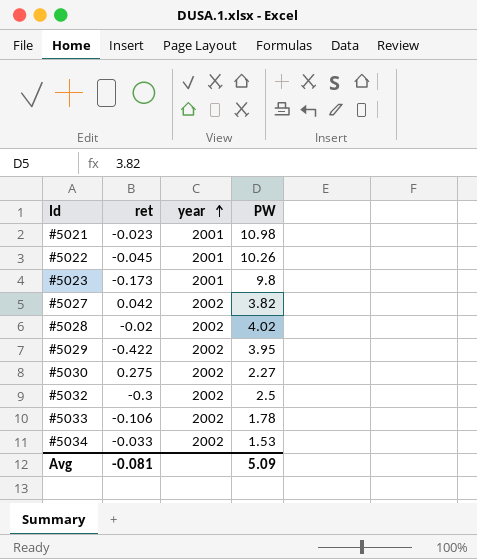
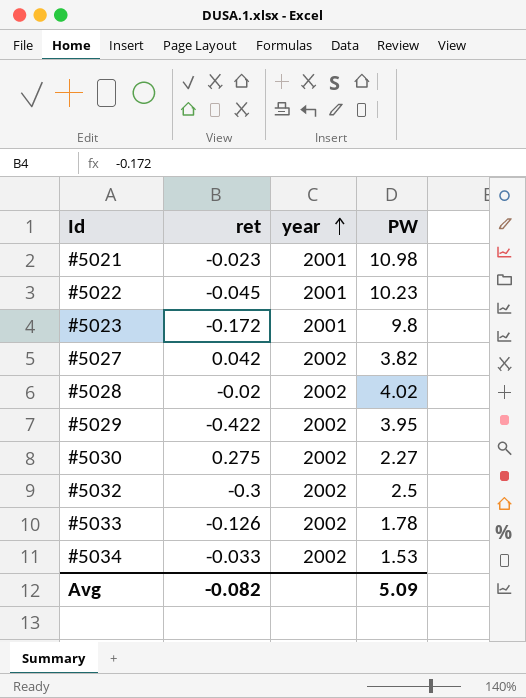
#5022 | PW: 10.26 -> 10.23
#5023 | ret: -0.173 -> -0.172
#5033 | ret: -0.106 -> -0.126
Avg | ret: -0.081 -> -0.082

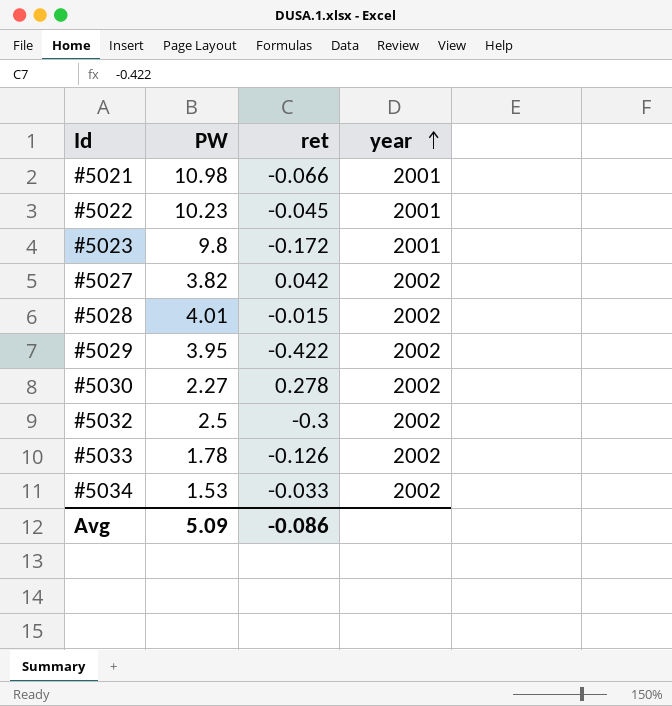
column PW | position: 4 -> 2
#5021 | ret: -0.023 -> -0.066
#5028 | PW: 4.02 -> 4.01
#5028 | ret: -0.02 -> -0.015
#5030 | ret: 0.275 -> 0.278
Avg | ret: -0.082 -> -0.086

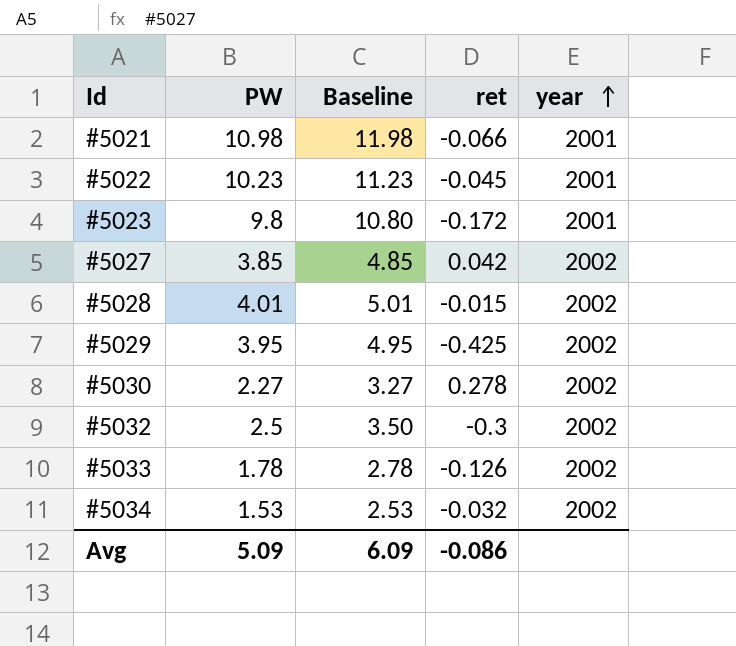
column Baseline | formula: none -> [PW] + 1
#5027 | PW: 3.82 -> 3.85
#5029 | ret: -0.422 -> -0.425
#5034 | ret: -0.033 -> -0.032

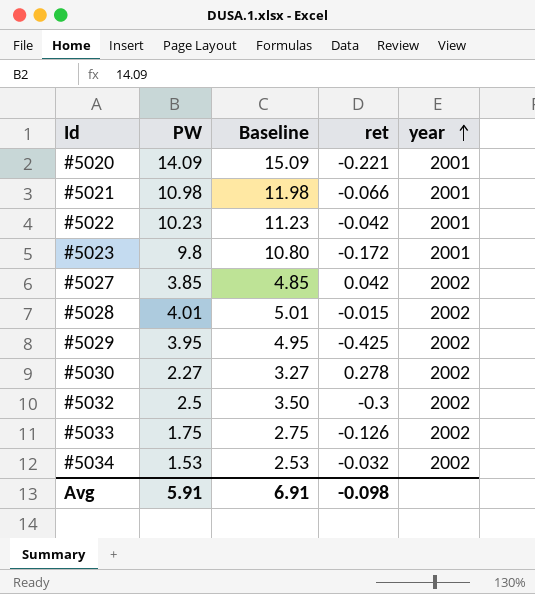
row #5020: none -> 14.09 | 15.09 | -0.221 | 2001
#5022 | ret: -0.045 -> -0.042
#5033 | PW: 1.78 -> 1.75
#5033 | Baseline: 2.78 -> 2.75
Avg | PW: 5.09 -> 5.91
Avg | Baseline: 6.09 -> 6.91
Avg | ret: -0.086 -> -0.098

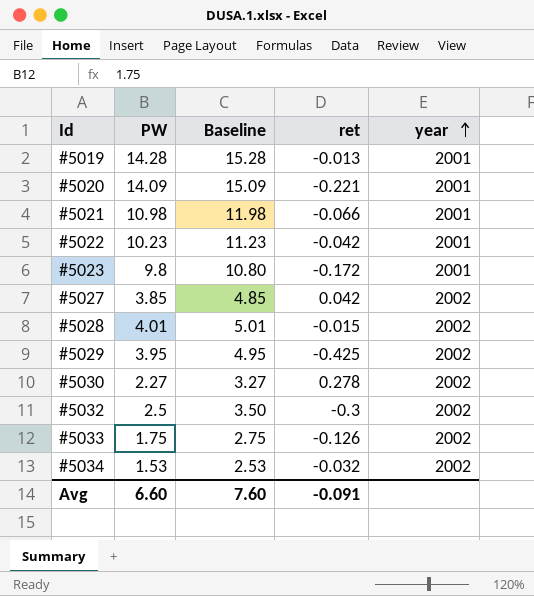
row #5019: none -> 14.28 | 15.28 | -0.013 | 2001
Avg | PW: 5.91 -> 6.60
Avg | Baseline: 6.91 -> 7.60
Avg | ret: -0.098 -> -0.091

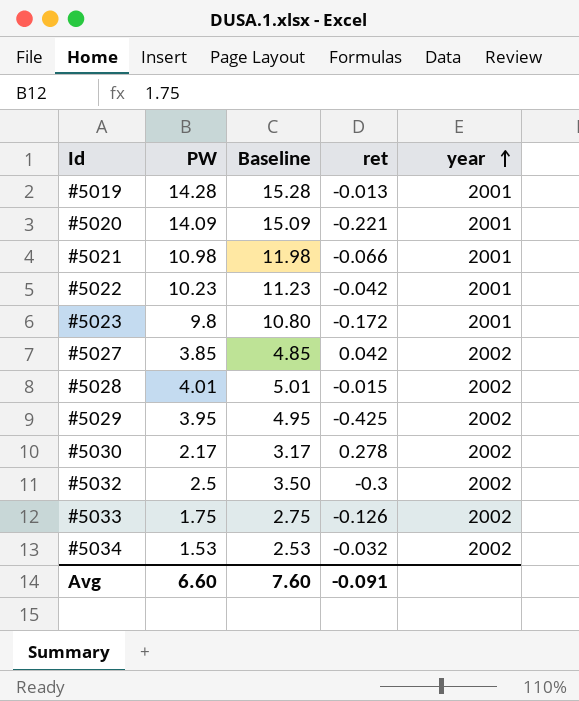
#5030 | PW: 2.27 -> 2.17
#5030 | Baseline: 3.27 -> 3.17

